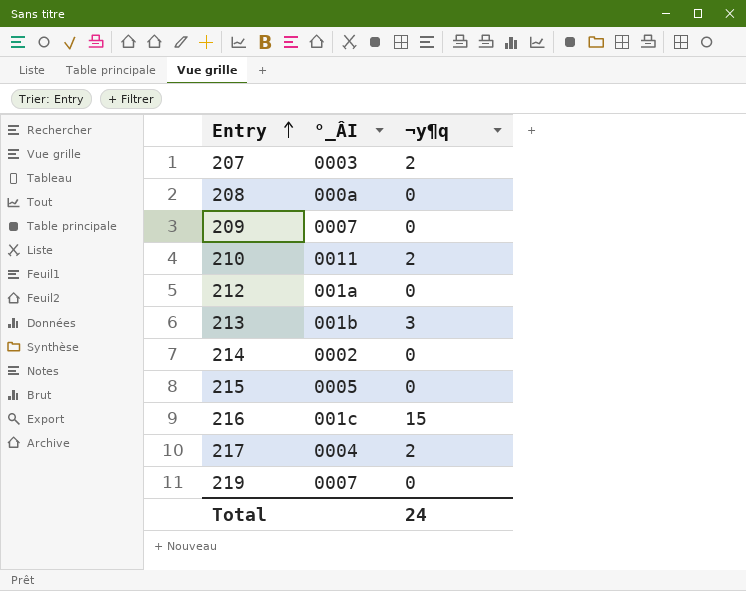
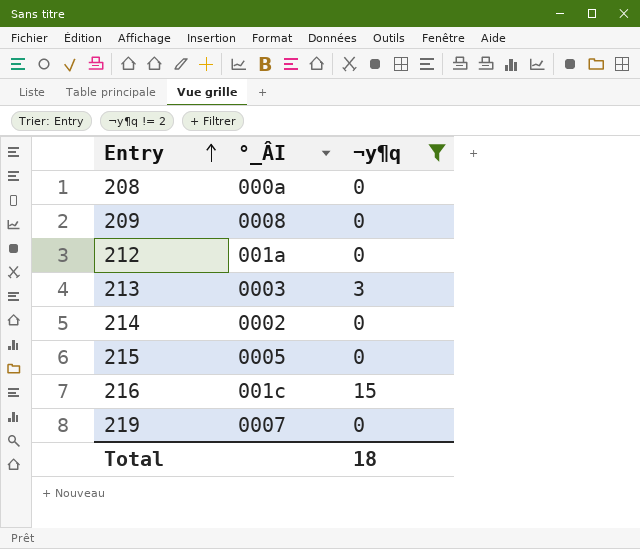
filter: none -> ¬y¶q != 2
209 | °_ÂI: 0007 -> 0008
213 | °_ÂI: 001b -> 0003
Total | ¬y¶q: 24 -> 18

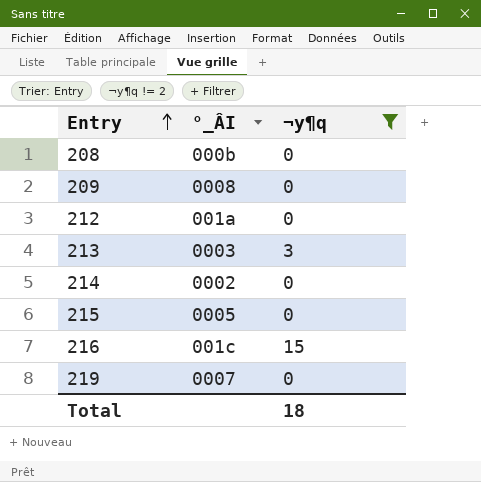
208 | °_ÂI: 000a -> 000b

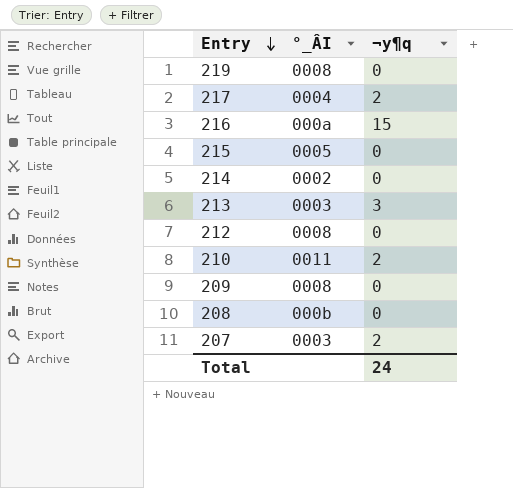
filter: ¬y¶q != 2 -> none
row order: Entry ascending -> Entry descending
219 | °_ÂI: 0007 -> 0008
216 | °_ÂI: 001c -> 000a
212 | °_ÂI: 001a -> 0008
Total | ¬y¶q: 18 -> 24

